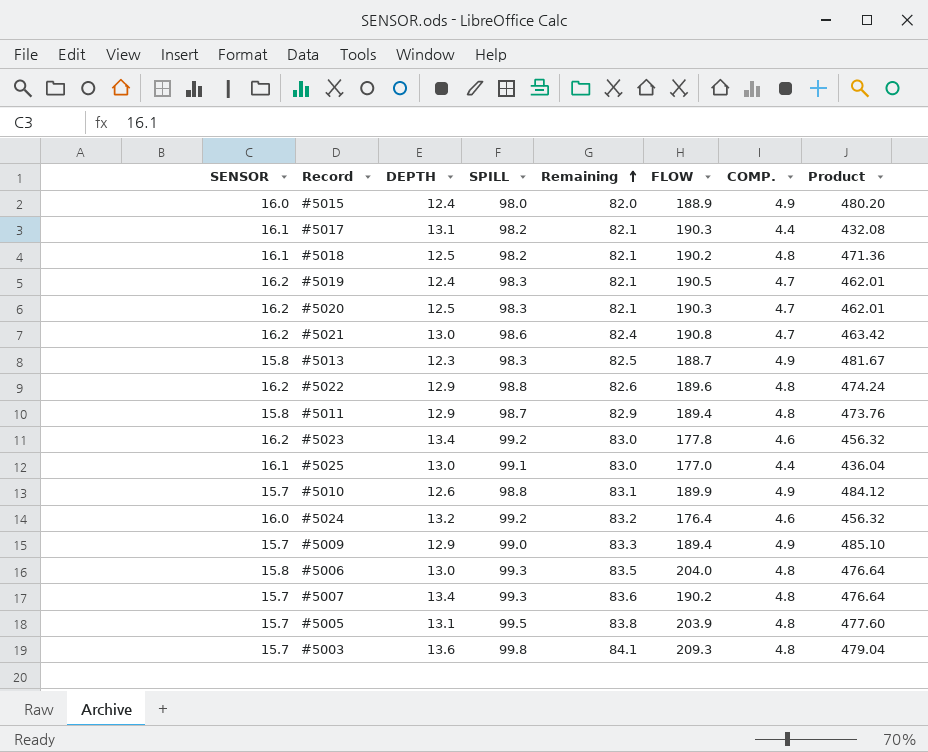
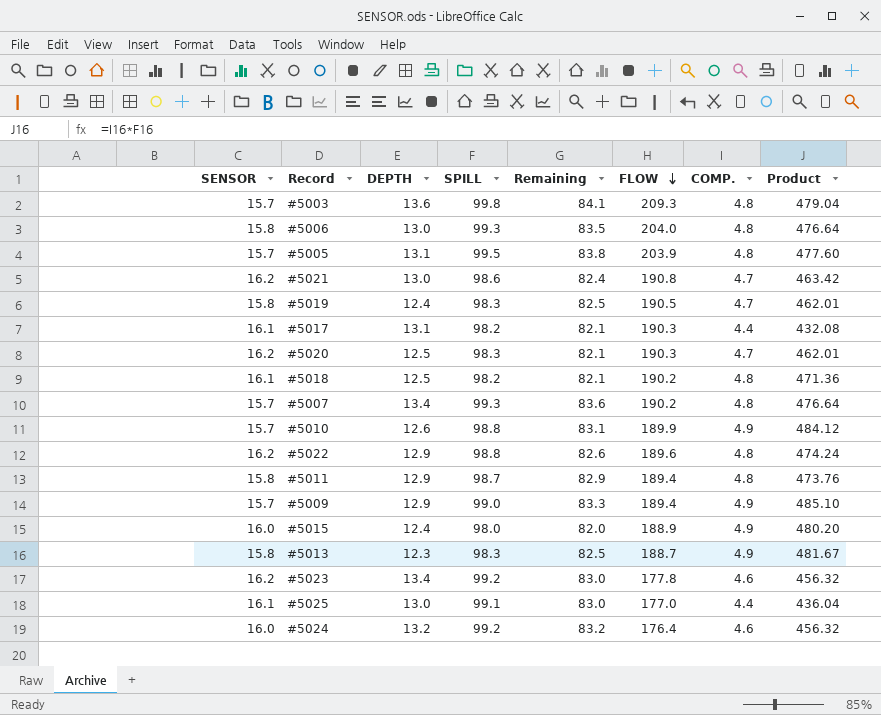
row order: Remaining ascending -> FLOW descending
#5019 | SENSOR: 16.2 -> 15.8
#5019 | Remaining: 82.1 -> 82.5

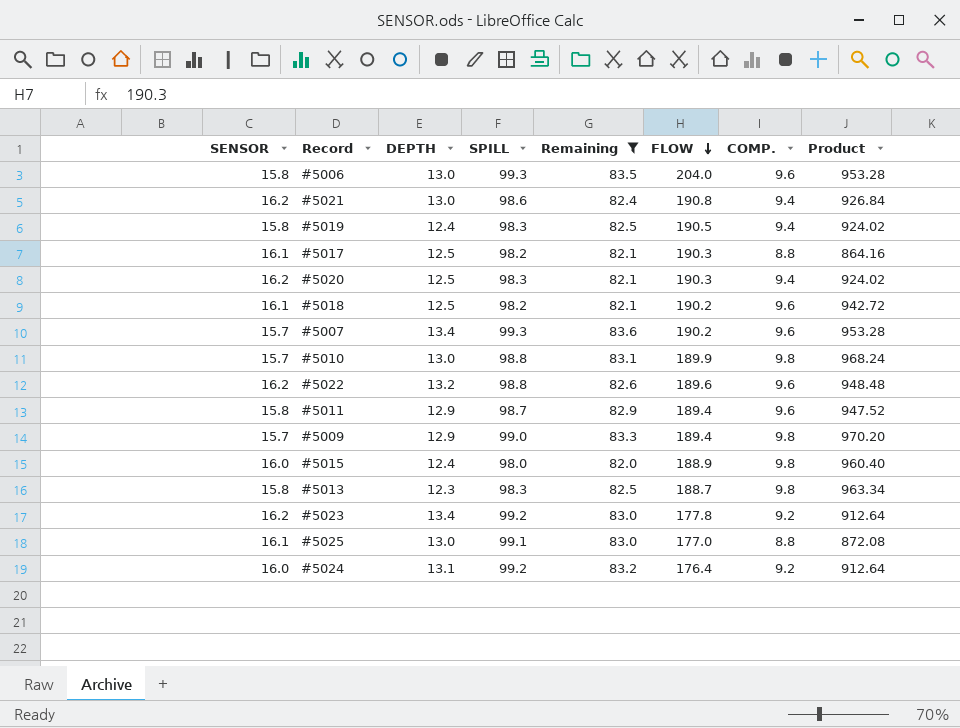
filter: none -> Remaining <= 83.6
#5006 | COMP.: 4.8 -> 9.6
#5006 | Product: 476.64 -> 953.28
#5021 | COMP.: 4.7 -> 9.4
#5021 | Product: 463.42 -> 926.84
#5019 | COMP.: 4.7 -> 9.4
#5019 | Product: 462.01 -> 924.02
#5017 | DEPTH: 13.1 -> 12.5
#5017 | COMP.: 4.4 -> 8.8
#5017 | Product: 432.08 -> 864.16
#5020 | COMP.: 4.7 -> 9.4
#5020 | Product: 462.01 -> 924.02
#5018 | COMP.: 4.8 -> 9.6
#5018 | Product: 471.36 -> 942.72
#5007 | COMP.: 4.8 -> 9.6
#5007 | Product: 476.64 -> 953.28
#5010 | DEPTH: 12.6 -> 13.0
#5010 | COMP.: 4.9 -> 9.8
#5010 | Product: 484.12 -> 968.24
#5022 | DEPTH: 12.9 -> 13.2
#5022 | COMP.: 4.8 -> 9.6
#5022 | Product: 474.24 -> 948.48
#5011 | COMP.: 4.8 -> 9.6
#5011 | Product: 473.76 -> 947.52
#5009 | COMP.: 4.9 -> 9.8
#5009 | Product: 485.10 -> 970.20
#5015 | COMP.: 4.9 -> 9.8
#5015 | Product: 480.20 -> 960.40
#5013 | COMP.: 4.9 -> 9.8
#5013 | Product: 481.67 -> 963.34
#5023 | COMP.: 4.6 -> 9.2
#5023 | Product: 456.32 -> 912.64
#5025 | COMP.: 4.4 -> 8.8
#5025 | Product: 436.04 -> 872.08
#5024 | DEPTH: 13.2 -> 13.1
#5024 | COMP.: 4.6 -> 9.2
#5024 | Product: 456.32 -> 912.64

